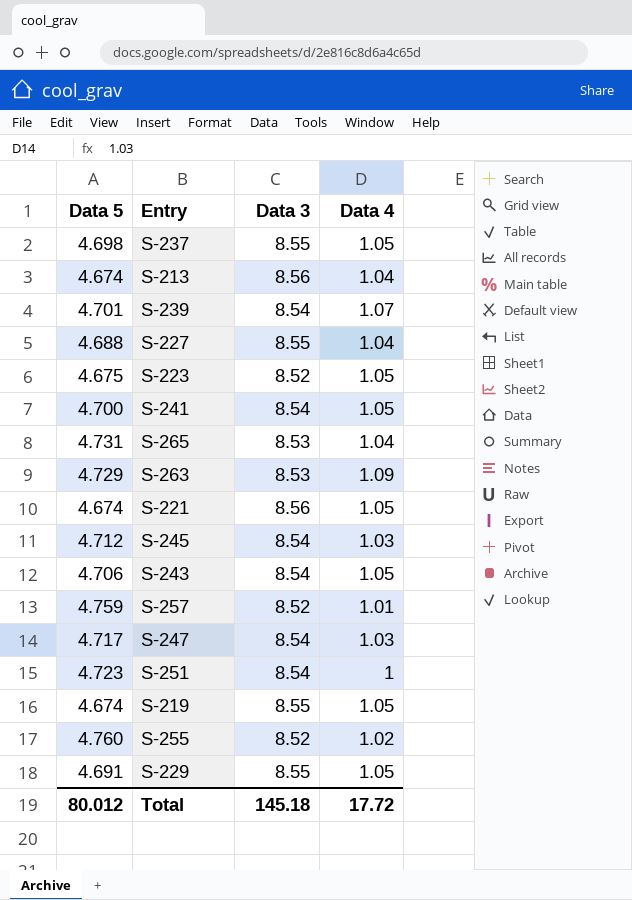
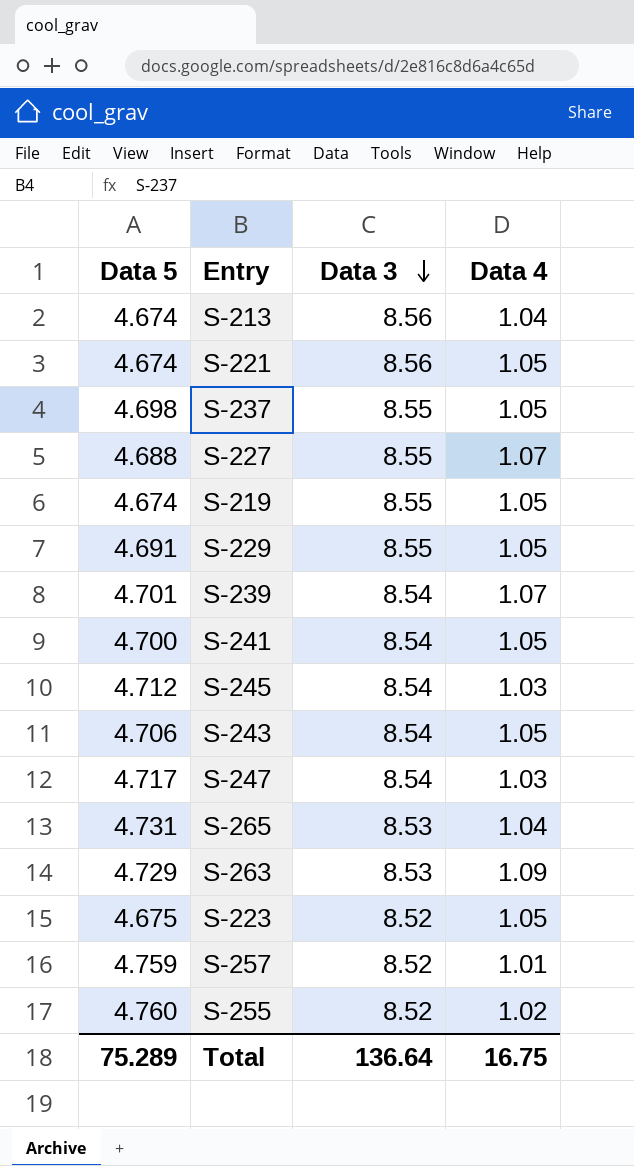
row order: none -> Data 3 descending
row S-251: 4.723 | 8.54 | 1 -> none
S-227 | Data 4: 1.04 -> 1.07
Total | Data 5: 80.012 -> 75.289
Total | Data 3: 145.18 -> 136.64
Total | Data 4: 17.72 -> 16.75

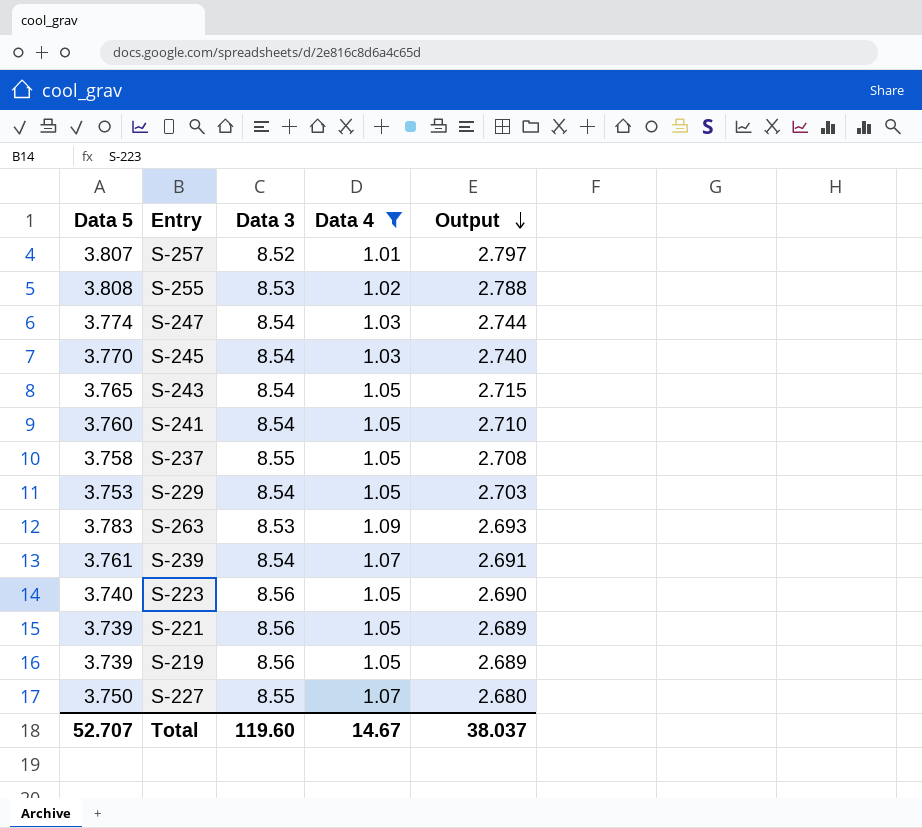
filter: none -> Data 4 != 1.04
row order: Data 3 descending -> Output descending
column Output | formula: none -> [Data 5] - [Data 4]
S-257 | Data 5: 4.759 -> 3.807
S-255 | Data 5: 4.760 -> 3.808
S-255 | Data 3: 8.52 -> 8.53
S-247 | Data 5: 4.717 -> 3.774
S-245 | Data 5: 4.712 -> 3.770
S-243 | Data 5: 4.706 -> 3.765
S-241 | Data 5: 4.700 -> 3.760
S-237 | Data 5: 4.698 -> 3.758
S-229 | Data 5: 4.691 -> 3.753
S-229 | Data 3: 8.55 -> 8.54
S-263 | Data 5: 4.729 -> 3.783
S-239 | Data 5: 4.701 -> 3.761
S-223 | Data 5: 4.675 -> 3.740
S-223 | Data 3: 8.52 -> 8.56
S-221 | Data 5: 4.674 -> 3.739
S-219 | Data 5: 4.674 -> 3.739
S-219 | Data 3: 8.55 -> 8.56
S-227 | Data 5: 4.688 -> 3.750
Total | Data 5: 75.289 -> 52.707
Total | Data 3: 136.64 -> 119.60
Total | Data 4: 16.75 -> 14.67

